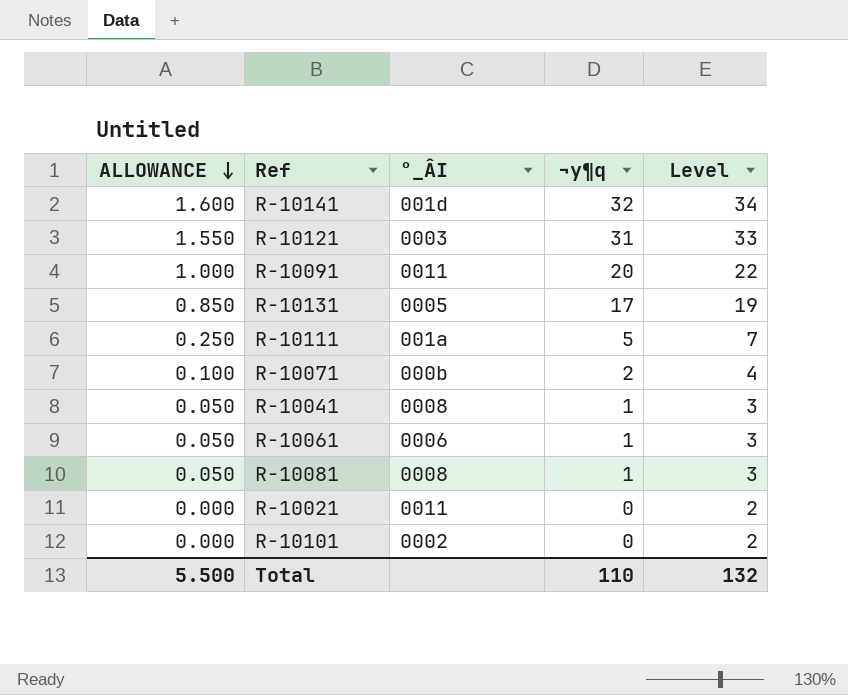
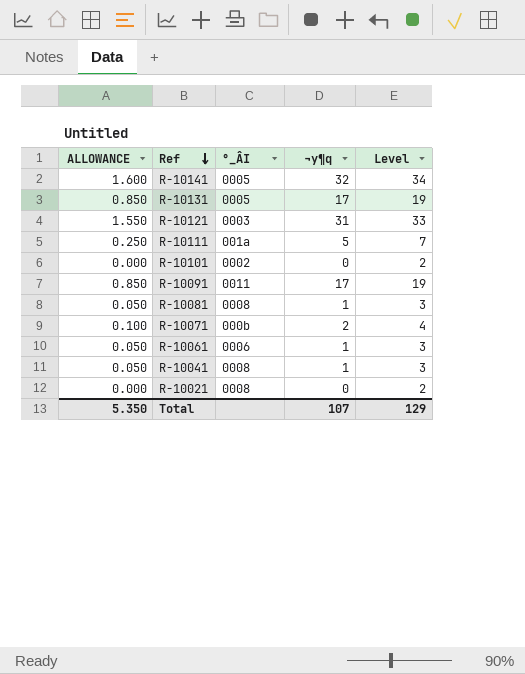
row order: ALLOWANCE descending -> Ref descending
R-10141 | °_ÂI: 001d -> 0005
R-10091 | ALLOWANCE: 1.000 -> 0.850
R-10091 | ¬y¶q: 20 -> 17
R-10091 | Level: 22 -> 19
R-10021 | °_ÂI: 0011 -> 0008
Total | ALLOWANCE: 5.500 -> 5.350
Total | ¬y¶q: 110 -> 107
Total | Level: 132 -> 129

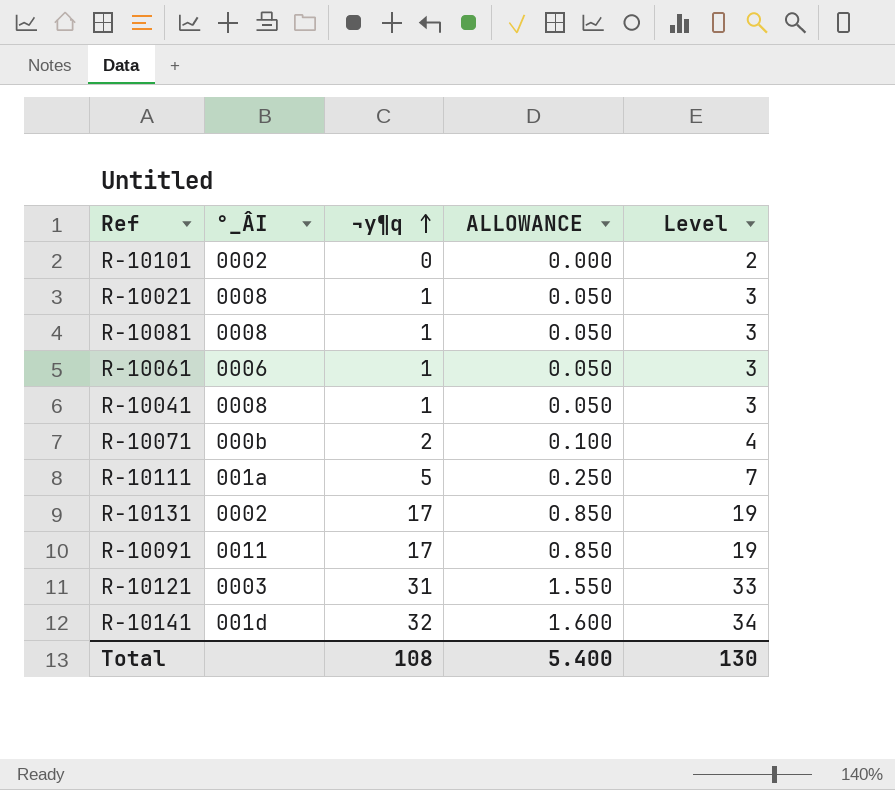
row order: Ref descending -> ¬y¶q ascending
column ALLOWANCE | position: 1 -> 4
R-10021 | ¬y¶q: 0 -> 1
R-10021 | ALLOWANCE: 0.000 -> 0.050
R-10021 | Level: 2 -> 3
R-10131 | °_ÂI: 0005 -> 0002
R-10141 | °_ÂI: 0005 -> 001d
Total | ¬y¶q: 107 -> 108
Total | ALLOWANCE: 5.350 -> 5.400
Total | Level: 129 -> 130

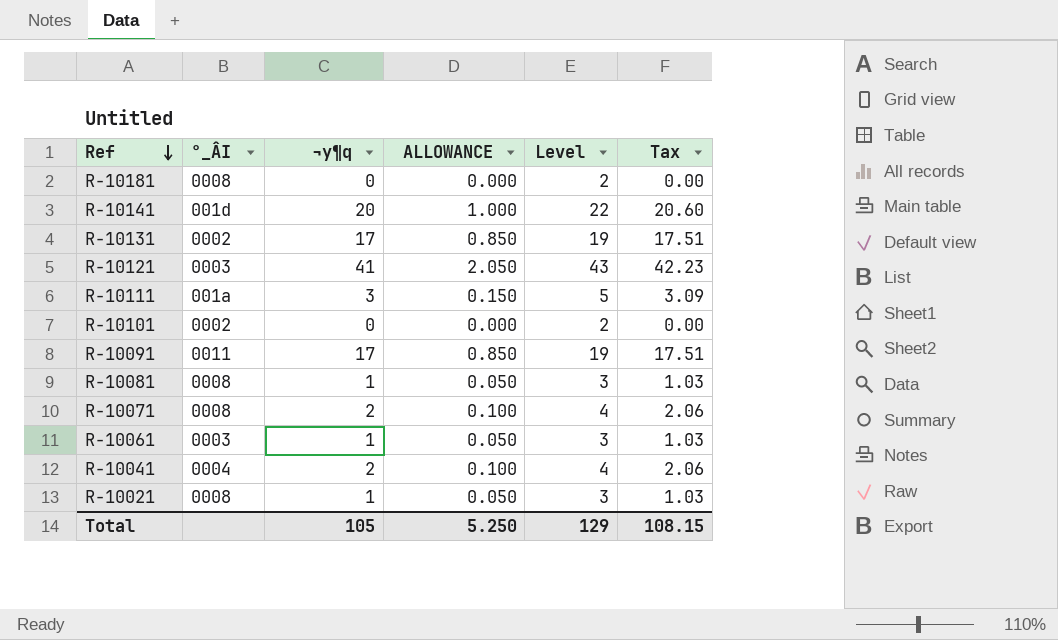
row order: ¬y¶q ascending -> Ref descending
column Tax | formula: none -> [¬y¶q] * 1.03
row R-10181: none -> 0008 | 0 | 0.000 | 2 | 0.00
R-10141 | ¬y¶q: 32 -> 20
R-10141 | ALLOWANCE: 1.600 -> 1.000
R-10141 | Level: 34 -> 22
R-10121 | ¬y¶q: 31 -> 41
R-10121 | ALLOWANCE: 1.550 -> 2.050
R-10121 | Level: 33 -> 43
R-10111 | ¬y¶q: 5 -> 3
R-10111 | ALLOWANCE: 0.250 -> 0.150
R-10111 | Level: 7 -> 5
R-10071 | °_ÂI: 000b -> 0008
R-10061 | °_ÂI: 0006 -> 0003
R-10041 | °_ÂI: 0008 -> 0004
R-10041 | ¬y¶q: 1 -> 2
R-10041 | ALLOWANCE: 0.050 -> 0.100
R-10041 | Level: 3 -> 4
Total | ¬y¶q: 108 -> 105
Total | ALLOWANCE: 5.400 -> 5.250
Total | Level: 130 -> 129

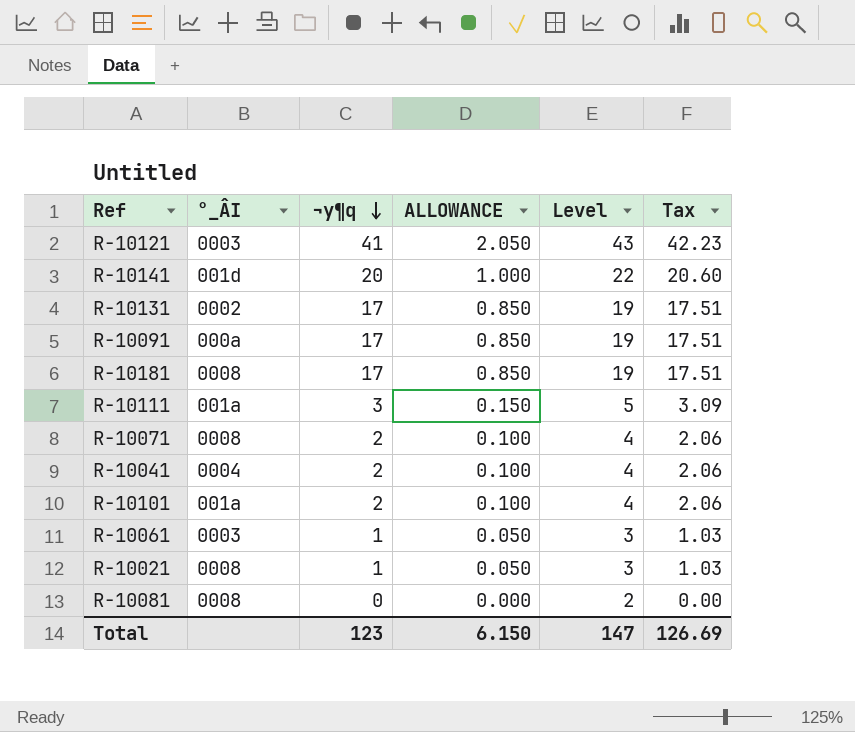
row order: Ref descending -> ¬y¶q descending
R-10091 | °_ÂI: 0011 -> 000a
R-10181 | ¬y¶q: 0 -> 17
R-10181 | ALLOWANCE: 0.000 -> 0.850
R-10181 | Level: 2 -> 19
R-10181 | Tax: 0.00 -> 17.51
R-10101 | °_ÂI: 0002 -> 001a
R-10101 | ¬y¶q: 0 -> 2
R-10101 | ALLOWANCE: 0.000 -> 0.100
R-10101 | Level: 2 -> 4
R-10101 | Tax: 0.00 -> 2.06
R-10081 | ¬y¶q: 1 -> 0
R-10081 | ALLOWANCE: 0.050 -> 0.000
R-10081 | Level: 3 -> 2
R-10081 | Tax: 1.03 -> 0.00
Total | ¬y¶q: 105 -> 123
Total | ALLOWANCE: 5.250 -> 6.150
Total | Level: 129 -> 147
Total | Tax: 108.15 -> 126.69

